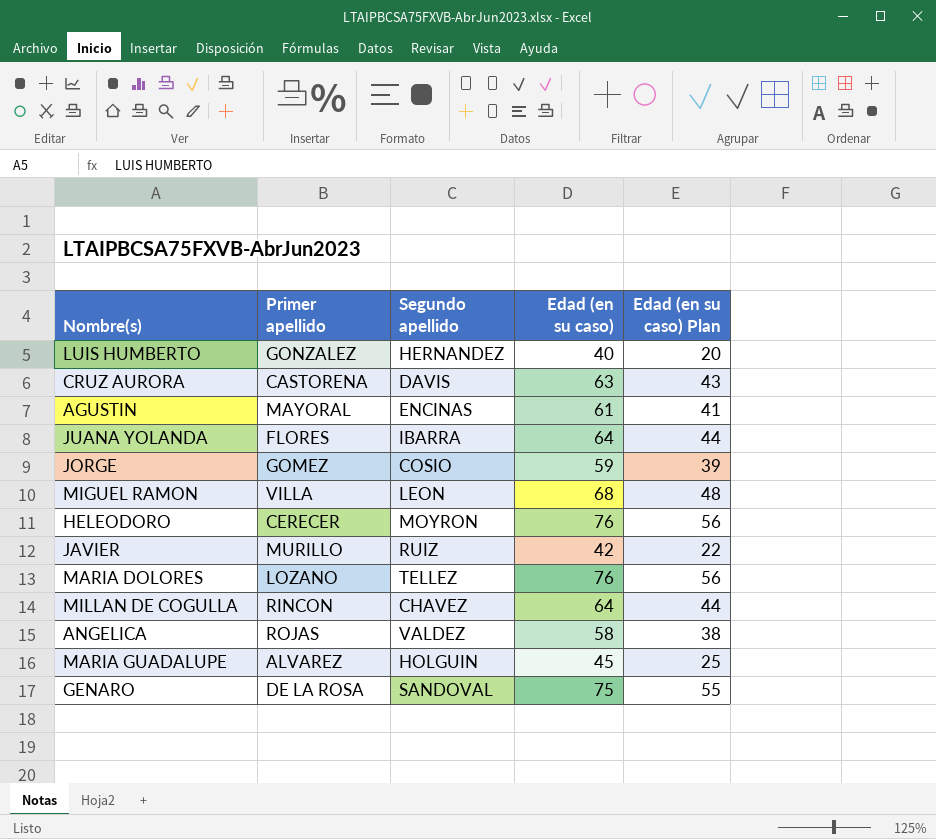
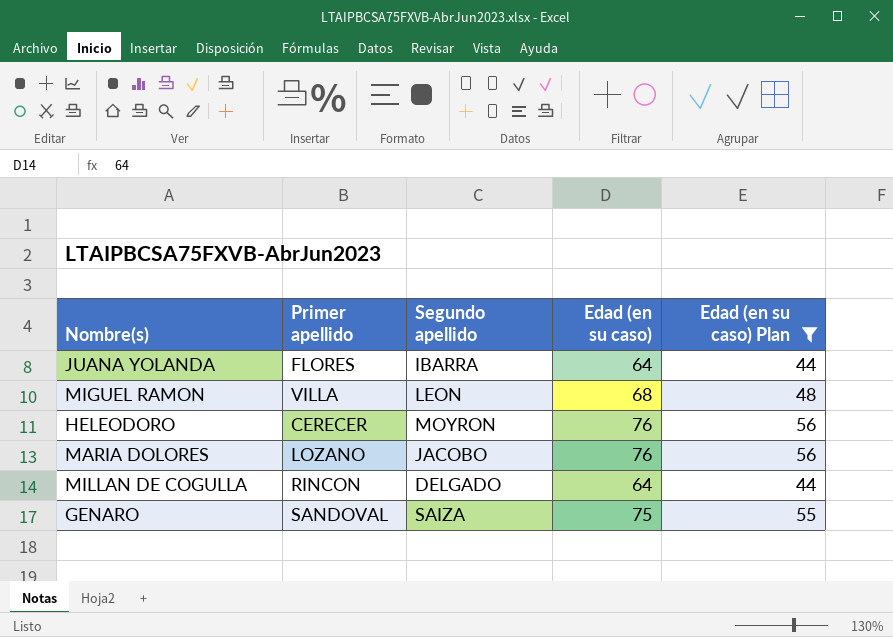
filter: none -> Edad (en su caso) Plan >= 44
MARIA DOLORES | Segundo apellido: TELLEZ -> JACOBO
MILLAN DE COGULLA | Segundo apellido: CHAVEZ -> DELGADO
GENARO | Primer apellido: DE LA ROSA -> SANDOVAL
GENARO | Segundo apellido: SANDOVAL -> SAIZA

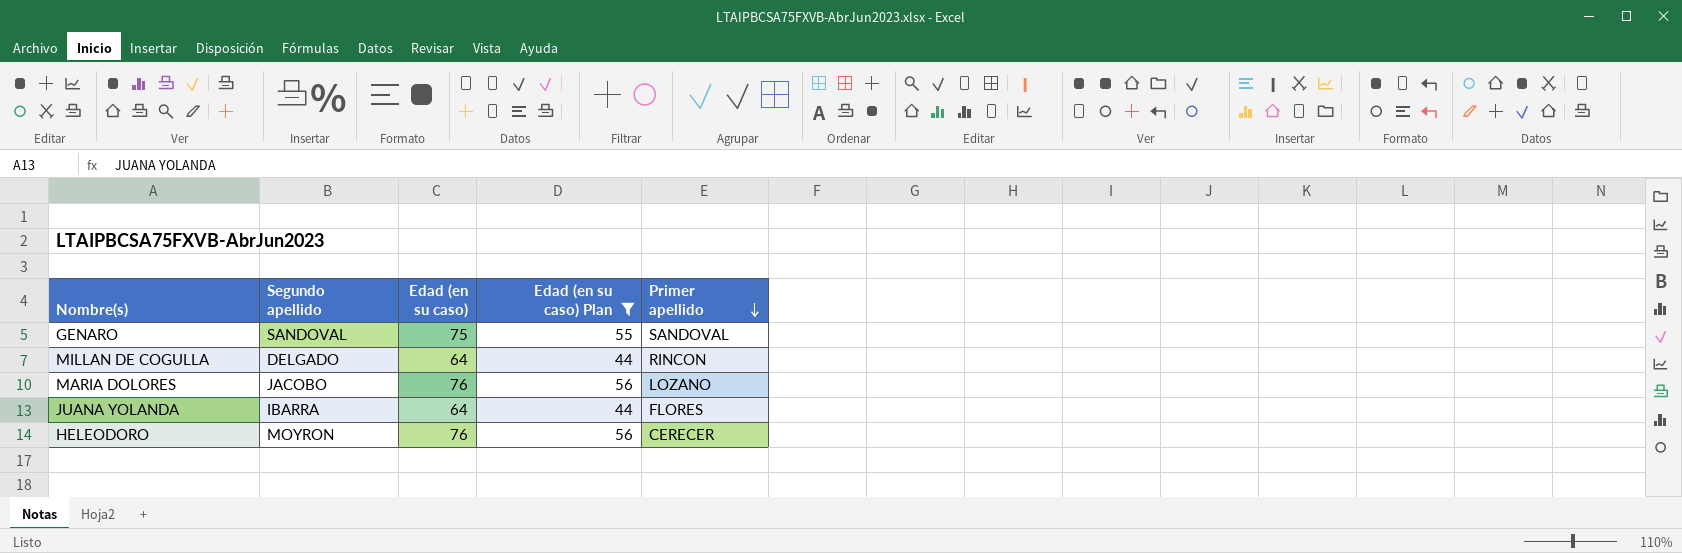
row order: none -> Primer apellido descending
column Primer apellido | position: 2 -> 5
row MIGUEL RAMON: VILLA | LEON | 68 | 48 -> none
GENARO | Segundo apellido: SAIZA -> SANDOVAL

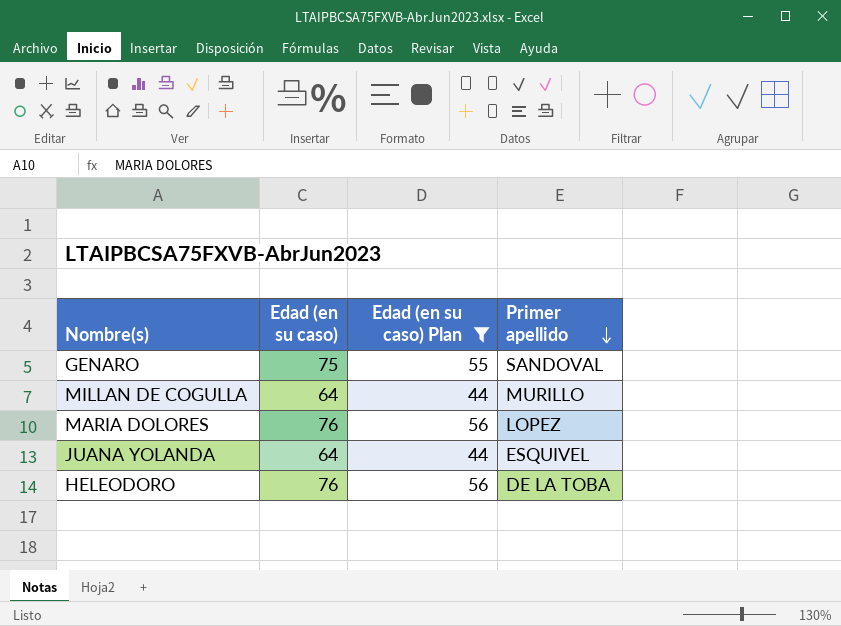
column Segundo apellido | position: 2 -> none
MILLAN DE COGULLA | Primer apellido: RINCON -> MURILLO
MARIA DOLORES | Primer apellido: LOZANO -> LOPEZ
JUANA YOLANDA | Primer apellido: FLORES -> ESQUIVEL
HELEODORO | Primer apellido: CERECER -> DE LA TOBA

